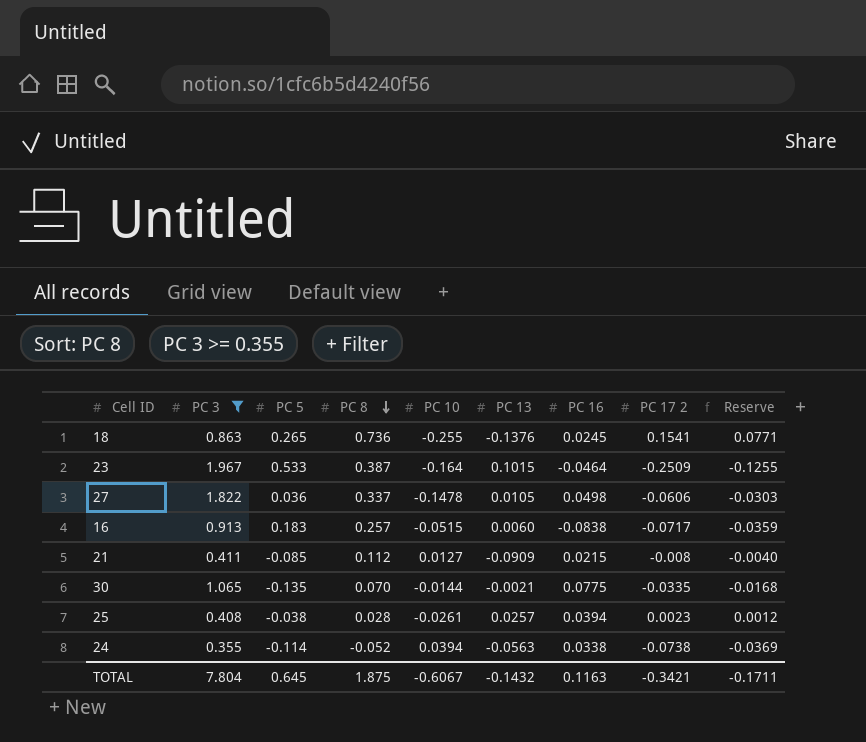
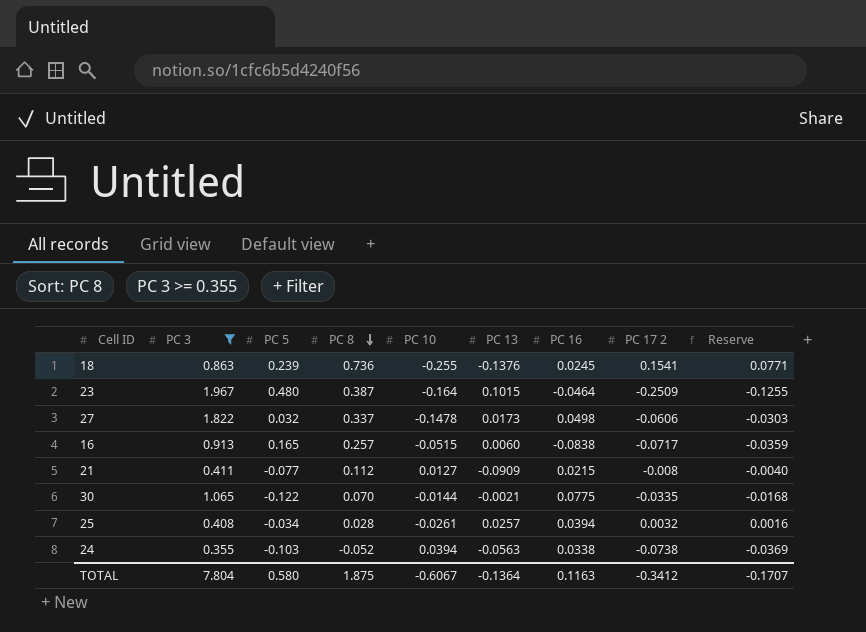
18 | PC 5: 0.265 -> 0.239
23 | PC 5: 0.533 -> 0.480
27 | PC 5: 0.036 -> 0.032
27 | PC 13: 0.0105 -> 0.0173
16 | PC 5: 0.183 -> 0.165
21 | PC 5: -0.085 -> -0.077
30 | PC 5: -0.135 -> -0.122
25 | PC 5: -0.038 -> -0.034
25 | PC 17 2: 0.0023 -> 0.0032
25 | Reserve: 0.0012 -> 0.0016
24 | PC 5: -0.114 -> -0.103
TOTAL | PC 5: 0.645 -> 0.580
TOTAL | PC 13: -0.1432 -> -0.1364
TOTAL | PC 17 2: -0.3421 -> -0.3412
TOTAL | Reserve: -0.1711 -> -0.1707

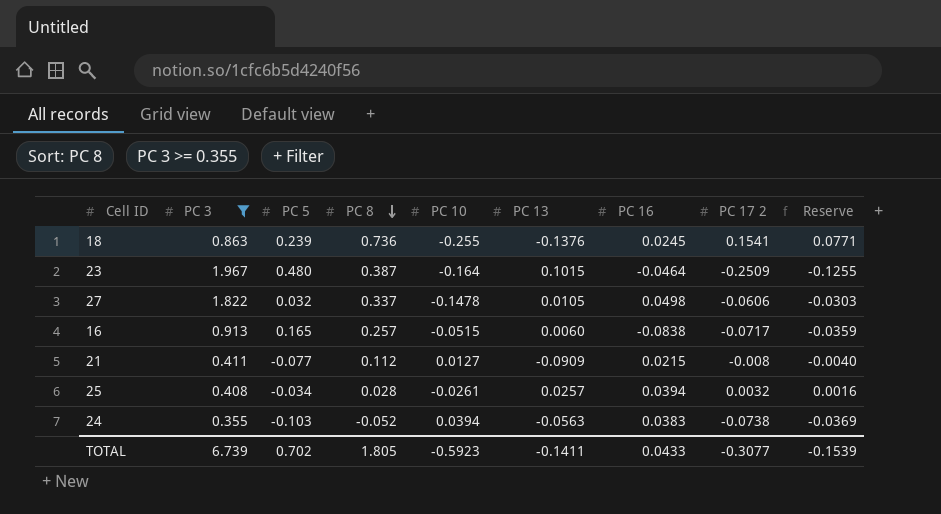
row 30: 1.065 | -0.122 | 0.070 | -0.0144 | -0.0021 | 0.0775 | -0.0335 | -0.0168 -> none
27 | PC 13: 0.0173 -> 0.0105
24 | PC 16: 0.0338 -> 0.0383
TOTAL | PC 3: 7.804 -> 6.739
TOTAL | PC 5: 0.580 -> 0.702
TOTAL | PC 8: 1.875 -> 1.805
TOTAL | PC 10: -0.6067 -> -0.5923
TOTAL | PC 13: -0.1364 -> -0.1411
TOTAL | PC 16: 0.1163 -> 0.0433
TOTAL | PC 17 2: -0.3412 -> -0.3077
TOTAL | Reserve: -0.1707 -> -0.1539

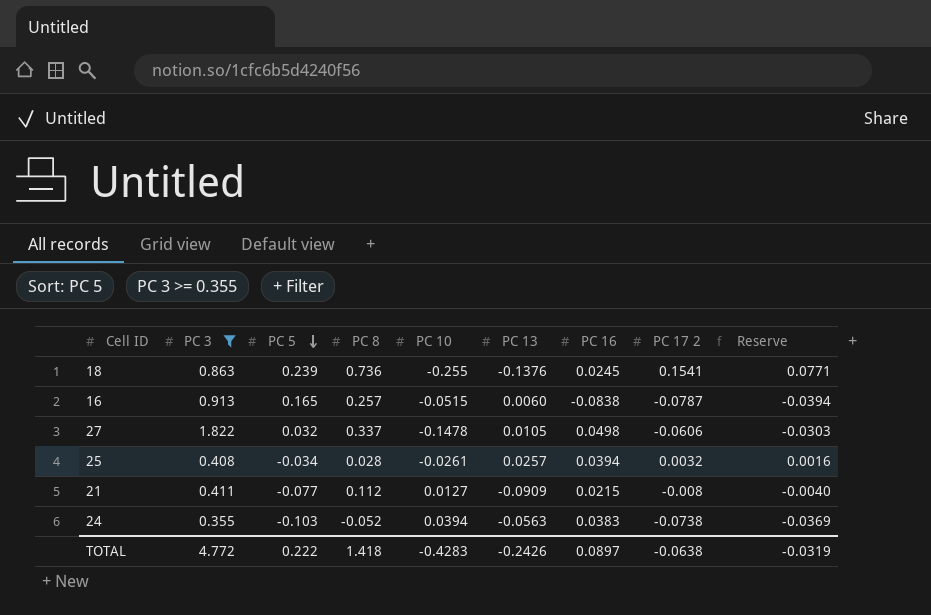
row order: PC 8 descending -> PC 5 descending
row 23: 1.967 | 0.480 | 0.387 | -0.164 | 0.1015 | -0.0464 | -0.2509 | -0.1255 -> none
16 | PC 17 2: -0.0717 -> -0.0787
16 | Reserve: -0.0359 -> -0.0394
TOTAL | PC 3: 6.739 -> 4.772
TOTAL | PC 5: 0.702 -> 0.222
TOTAL | PC 8: 1.805 -> 1.418
TOTAL | PC 10: -0.5923 -> -0.4283
TOTAL | PC 13: -0.1411 -> -0.2426
TOTAL | PC 16: 0.0433 -> 0.0897
TOTAL | PC 17 2: -0.3077 -> -0.0638
TOTAL | Reserve: -0.1539 -> -0.0319

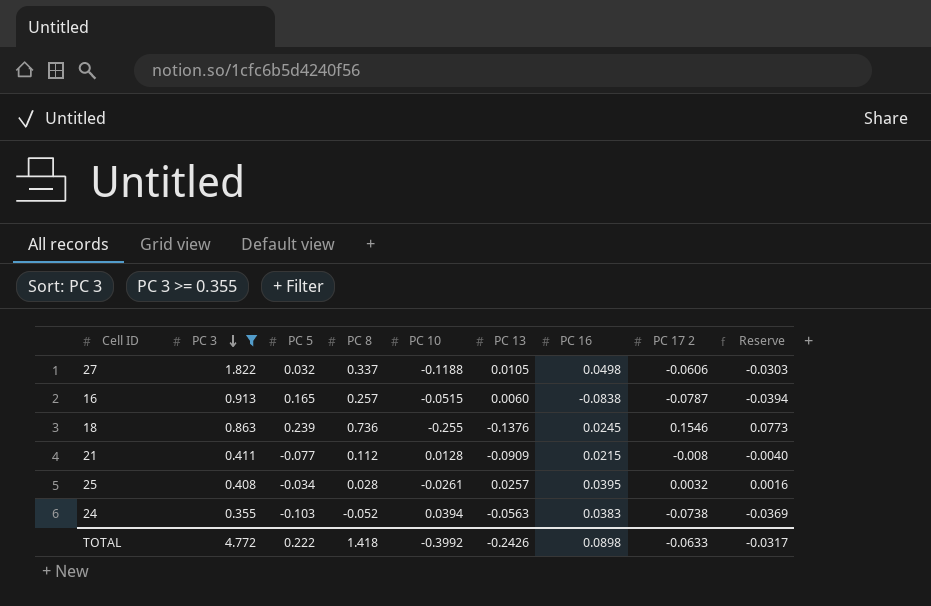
row order: PC 5 descending -> PC 3 descending
27 | PC 10: -0.1478 -> -0.1188
18 | PC 17 2: 0.1541 -> 0.1546
18 | Reserve: 0.0771 -> 0.0773
21 | PC 10: 0.0127 -> 0.0128
25 | PC 16: 0.0394 -> 0.0395
TOTAL | PC 10: -0.4283 -> -0.3992
TOTAL | PC 16: 0.0897 -> 0.0898
TOTAL | PC 17 2: -0.0638 -> -0.0633
TOTAL | Reserve: -0.0319 -> -0.0317

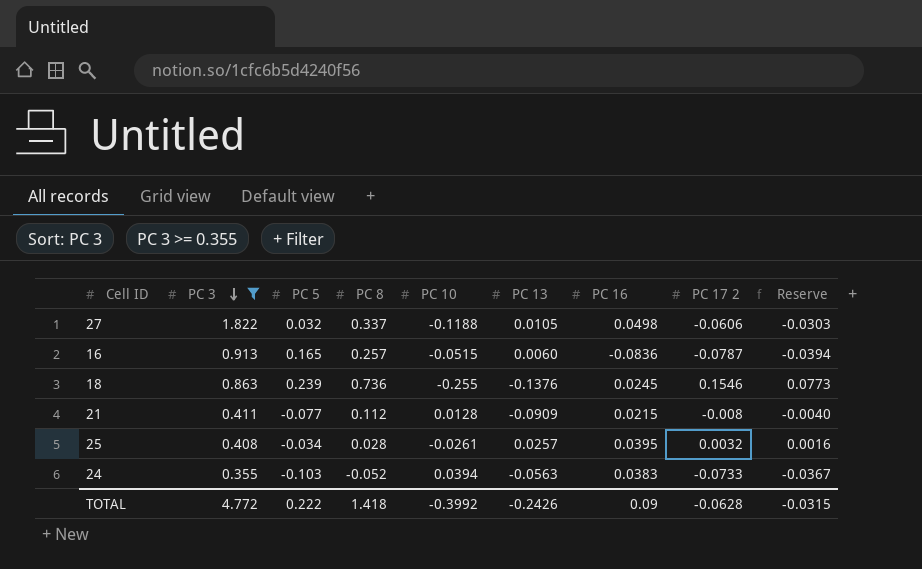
16 | PC 16: -0.0838 -> -0.0836
24 | PC 17 2: -0.0738 -> -0.0733
24 | Reserve: -0.0369 -> -0.0367
TOTAL | PC 16: 0.0898 -> 0.09
TOTAL | PC 17 2: -0.0633 -> -0.0628
TOTAL | Reserve: -0.0317 -> -0.0315

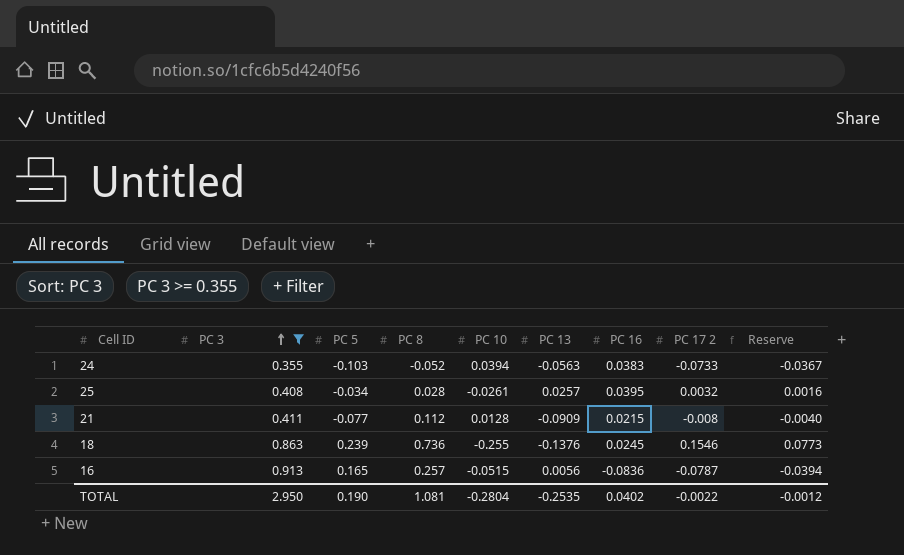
row order: PC 3 descending -> PC 3 ascending
row 27: 1.822 | 0.032 | 0.337 | -0.1188 | 0.0105 | 0.0498 | -0.0606 | -0.0303 -> none
16 | PC 13: 0.0060 -> 0.0056
TOTAL | PC 3: 4.772 -> 2.950
TOTAL | PC 5: 0.222 -> 0.190
TOTAL | PC 8: 1.418 -> 1.081
TOTAL | PC 10: -0.3992 -> -0.2804
TOTAL | PC 13: -0.2426 -> -0.2535
TOTAL | PC 16: 0.09 -> 0.0402
TOTAL | PC 17 2: -0.0628 -> -0.0022
TOTAL | Reserve: -0.0315 -> -0.0012

